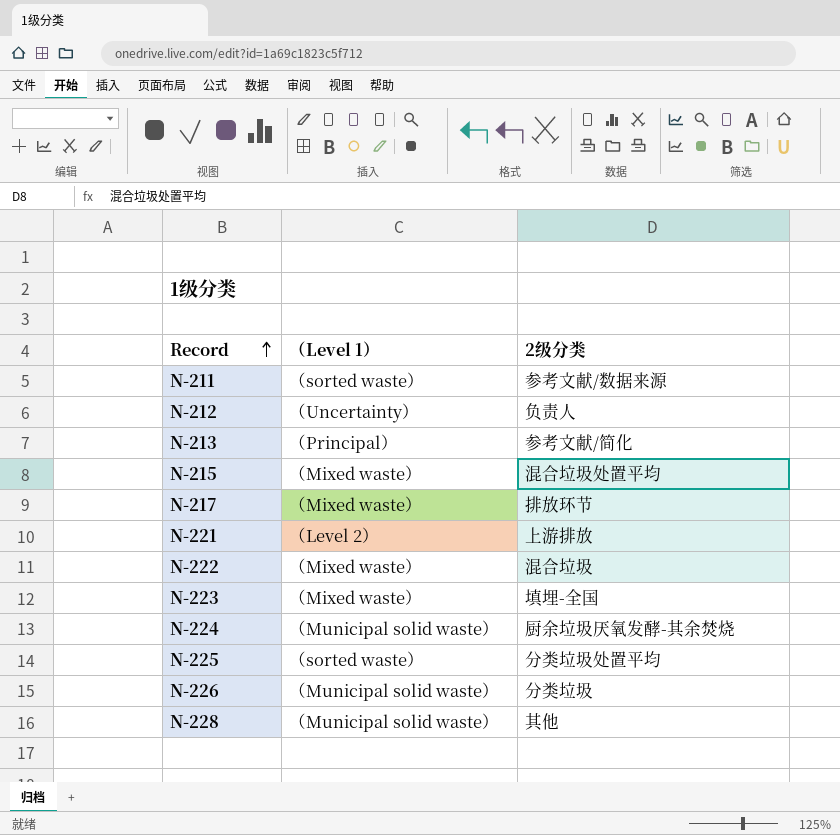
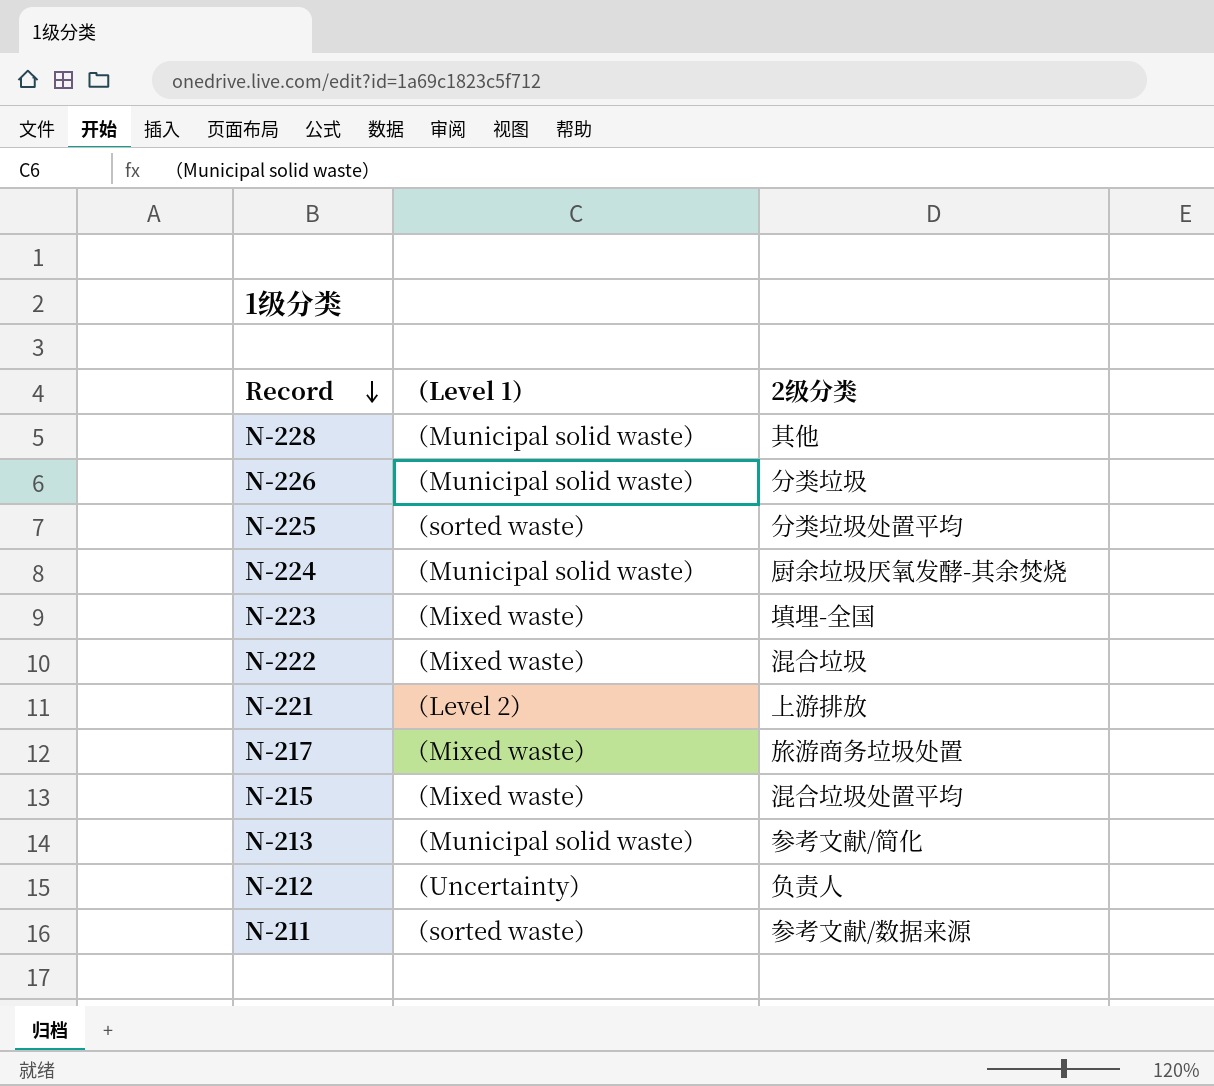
row order: Record ascending -> Record descending
N-217 | 2级分类: 排放环节 -> 旅游商务垃圾处置
N-213 | （Level 1）: （Principal） -> （Municipal solid waste）

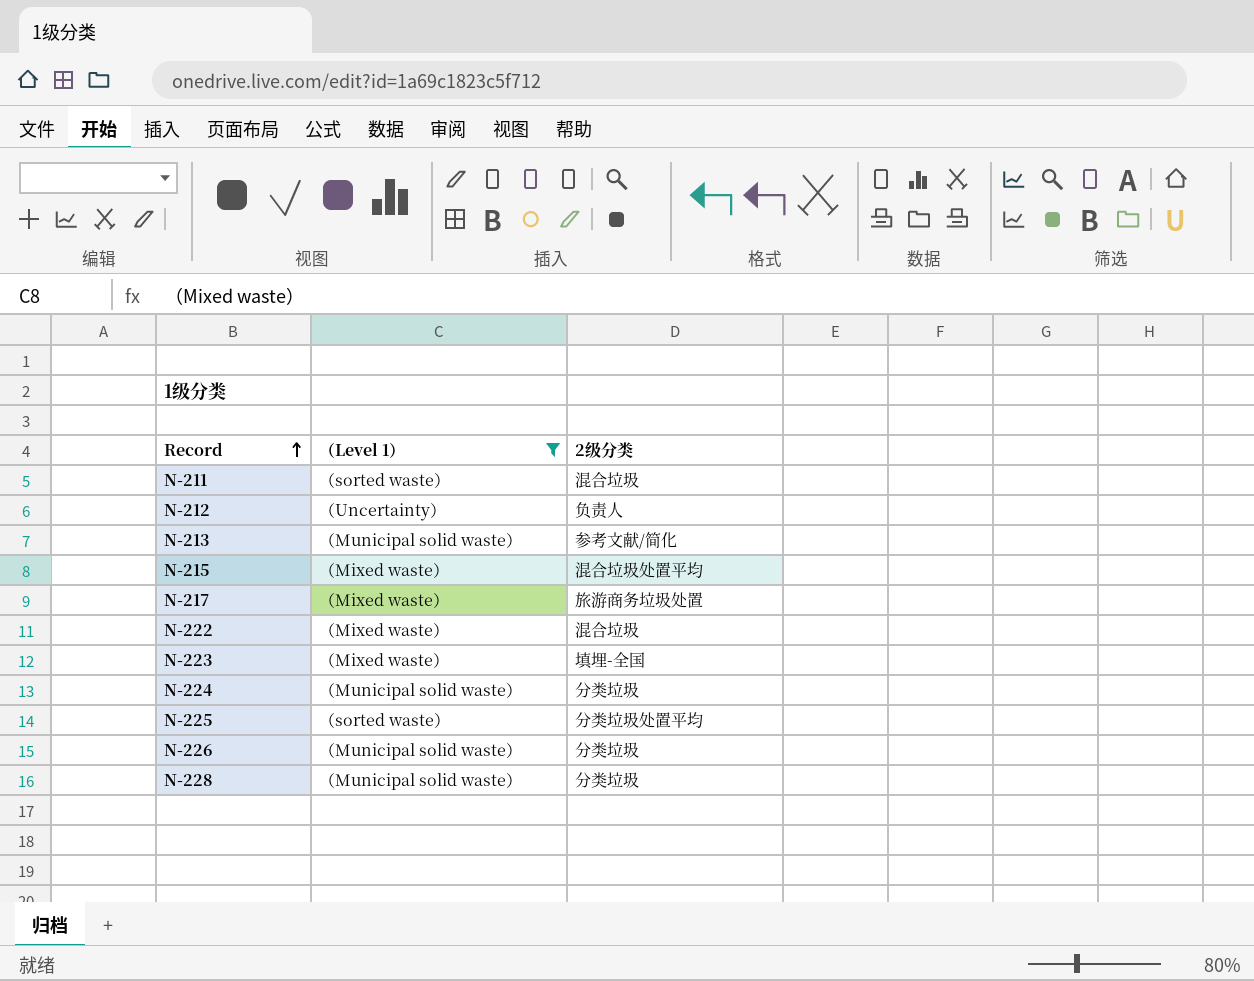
filter: none -> （Level 1） != （Level 2）
row order: Record descending -> Record ascending
N-211 | 2级分类: 参考文献/数据来源 -> 混合垃圾
N-224 | 2级分类: 厨余垃圾厌氧发酵-其余焚烧 -> 分类垃圾
N-228 | 2级分类: 其他 -> 分类垃圾

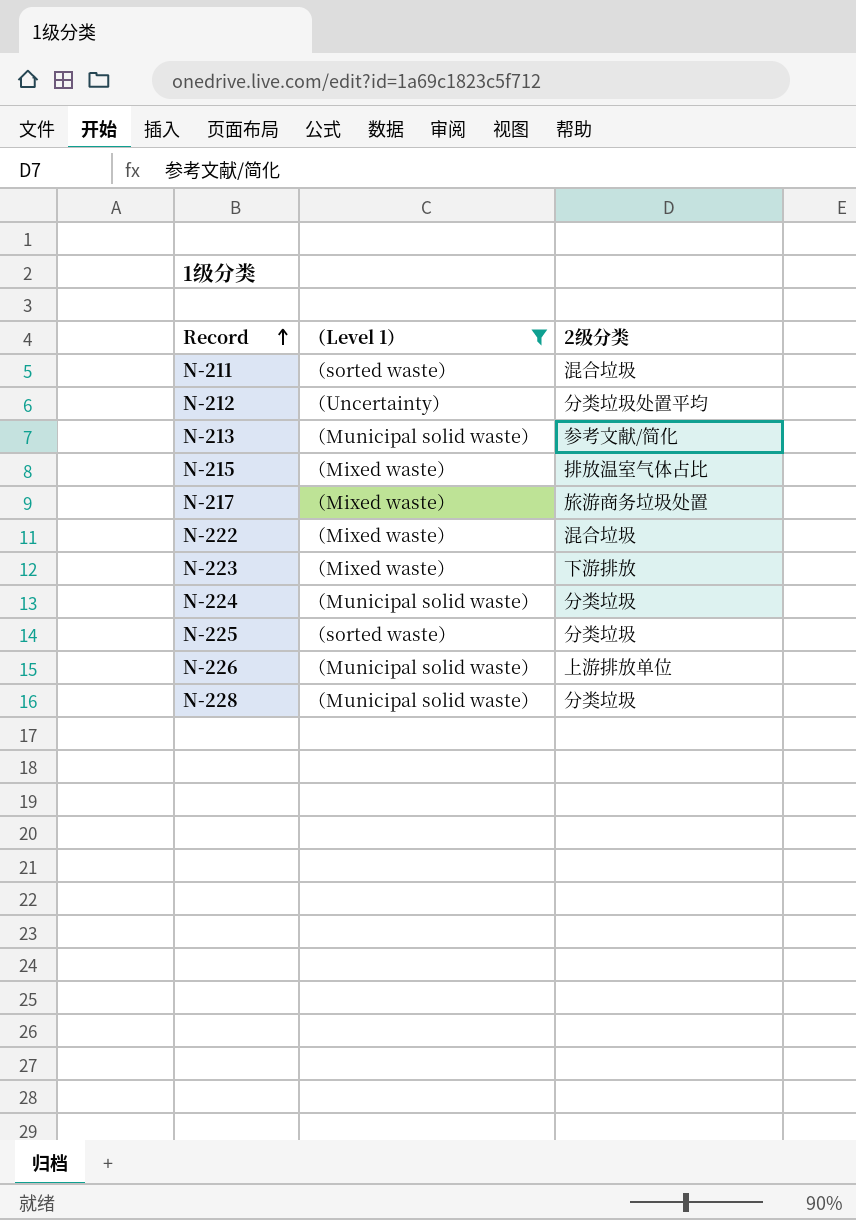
N-212 | 2级分类: 负责人 -> 分类垃圾处置平均
N-215 | 2级分类: 混合垃圾处置平均 -> 排放温室气体占比
N-223 | 2级分类: 填埋-全国 -> 下游排放
N-225 | 2级分类: 分类垃圾处置平均 -> 分类垃圾
N-226 | 2级分类: 分类垃圾 -> 上游排放单位

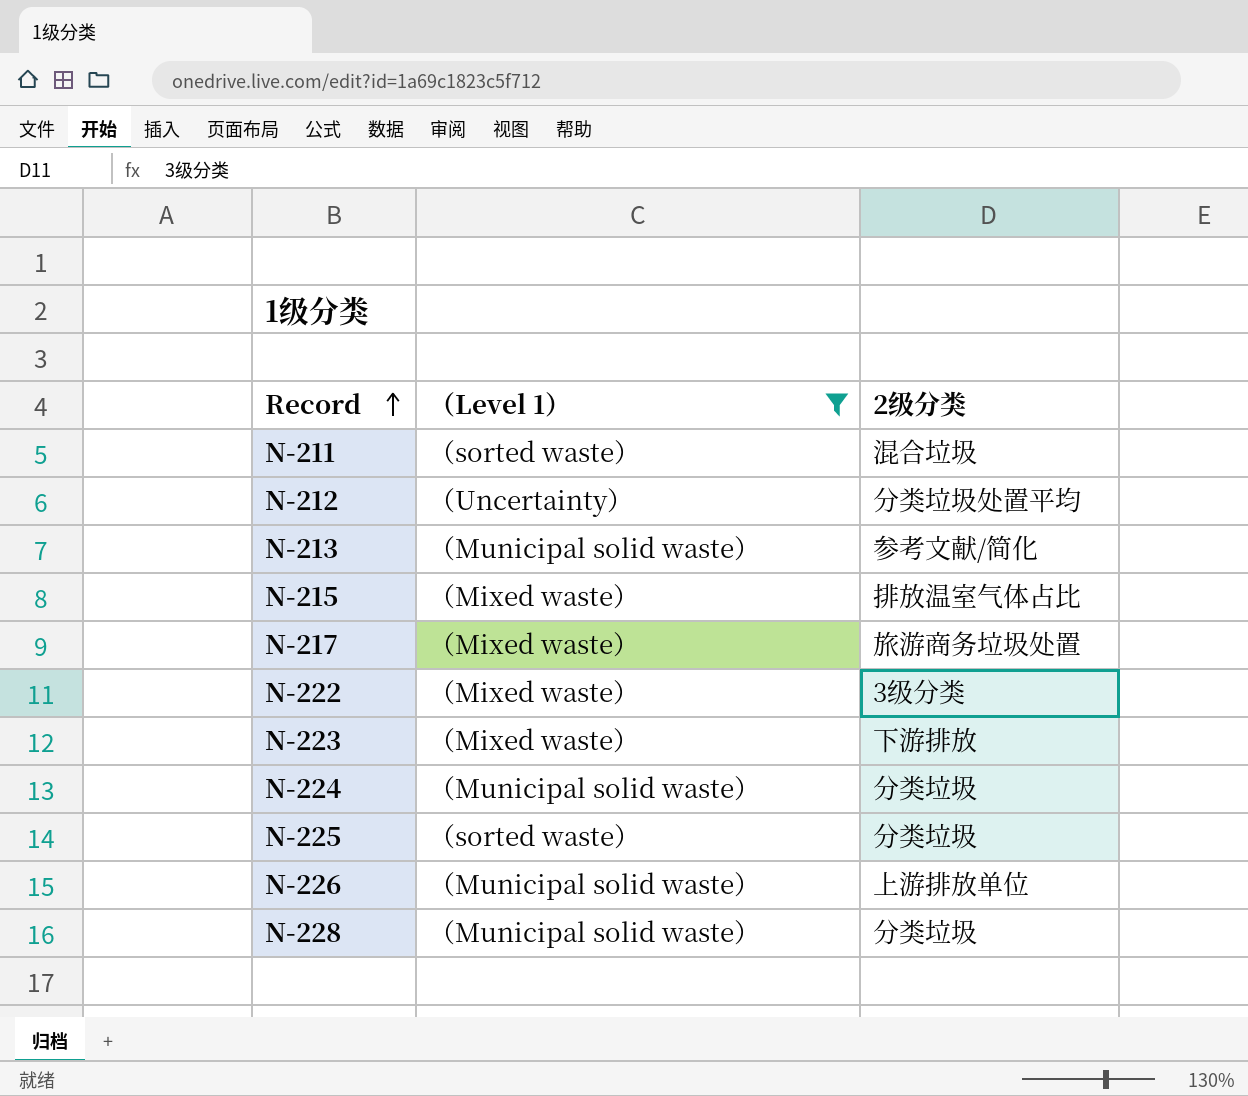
N-222 | 2级分类: 混合垃圾 -> 3级分类

